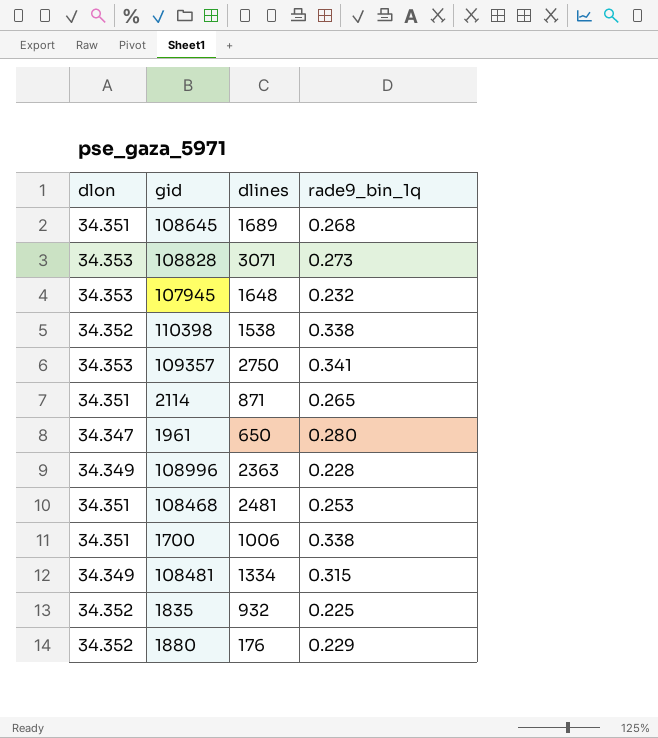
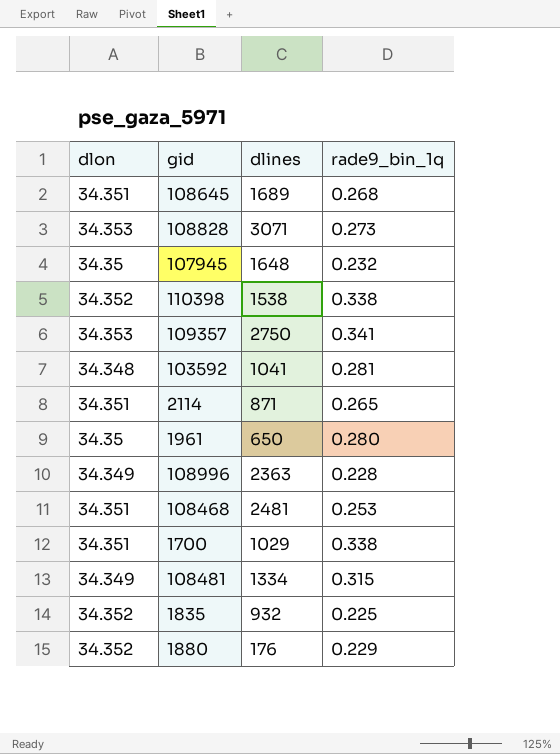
107945 | dlon: 34.353 -> 34.35
row 103592: none -> 34.348 | 1041 | 0.281
1961 | dlon: 34.347 -> 34.35
1700 | dlines: 1006 -> 1029

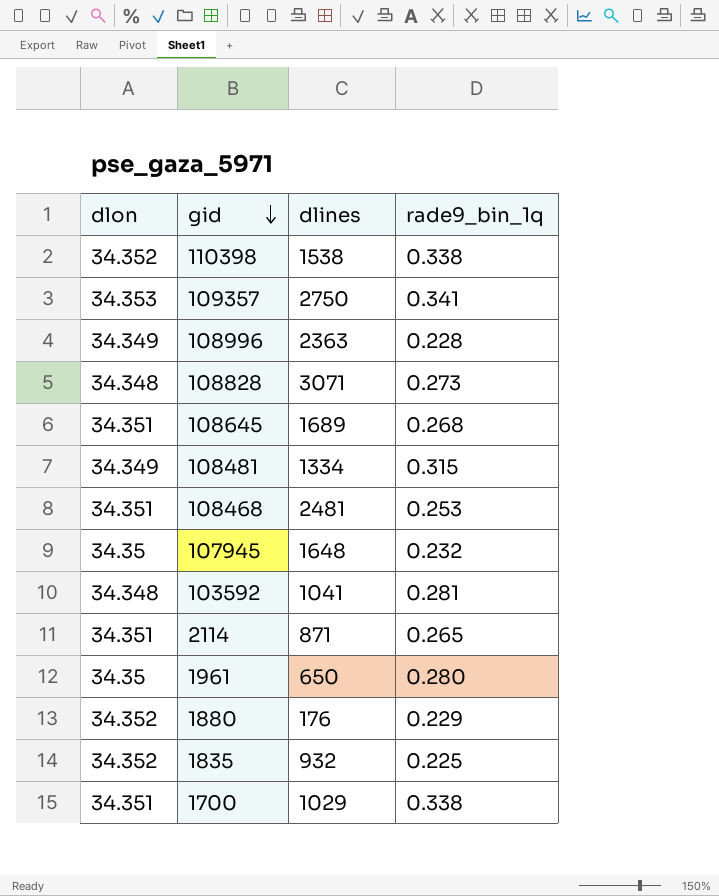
row order: none -> gid descending
108828 | dlon: 34.353 -> 34.348

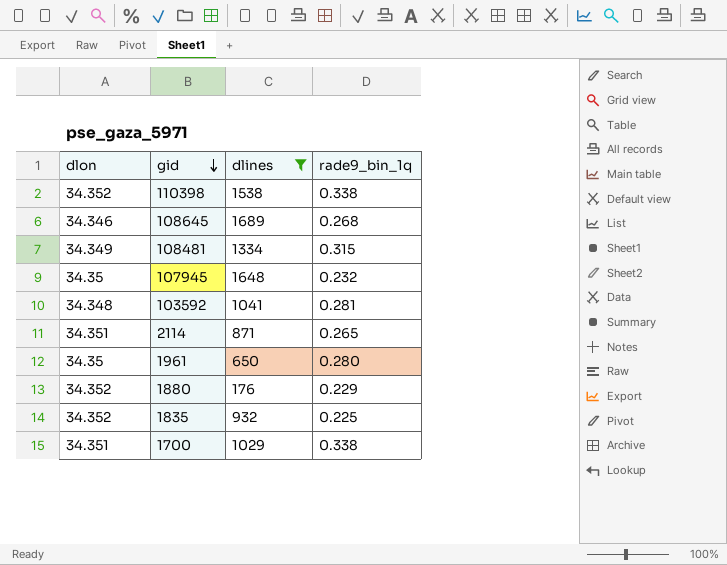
filter: none -> dlines <= 1689
108645 | dlon: 34.351 -> 34.346

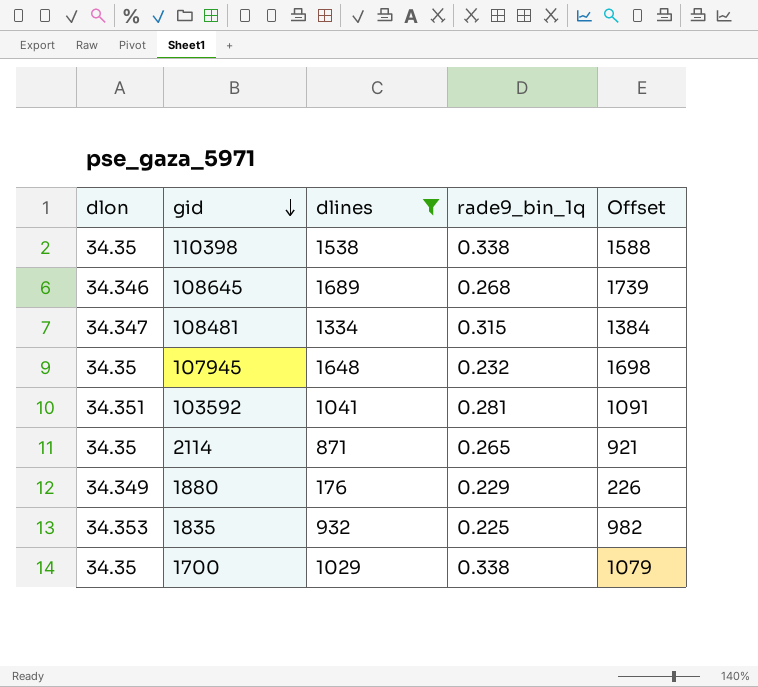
column Offset | formula: none -> [dlines] + 50
row 1961: 34.35 | 650 | 0.280 -> none
110398 | dlon: 34.352 -> 34.35
108481 | dlon: 34.349 -> 34.347
103592 | dlon: 34.348 -> 34.351
2114 | dlon: 34.351 -> 34.35
1880 | dlon: 34.352 -> 34.349
1835 | dlon: 34.352 -> 34.353
1700 | dlon: 34.351 -> 34.35

